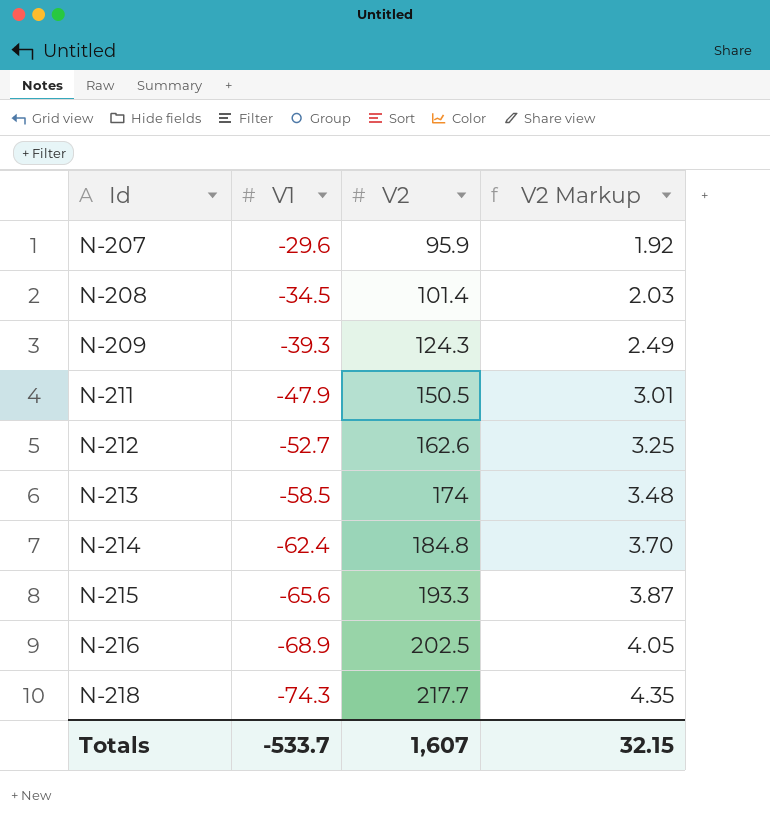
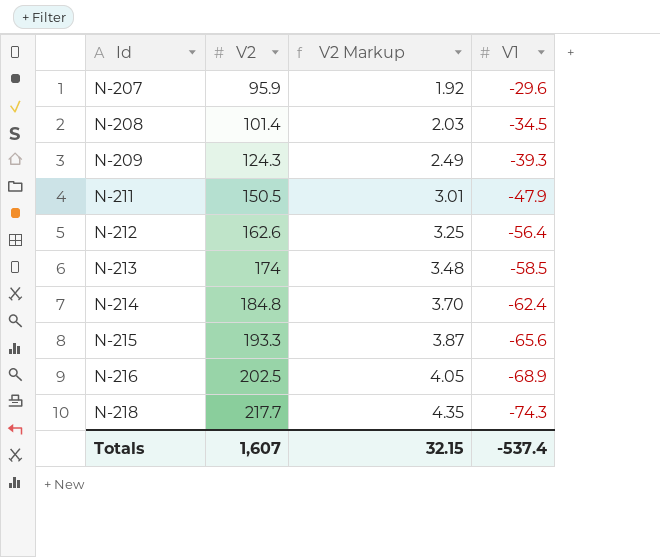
column V1 | position: 2 -> 4
N-212 | V1: -52.7 -> -56.4
Totals | V1: -533.7 -> -537.4

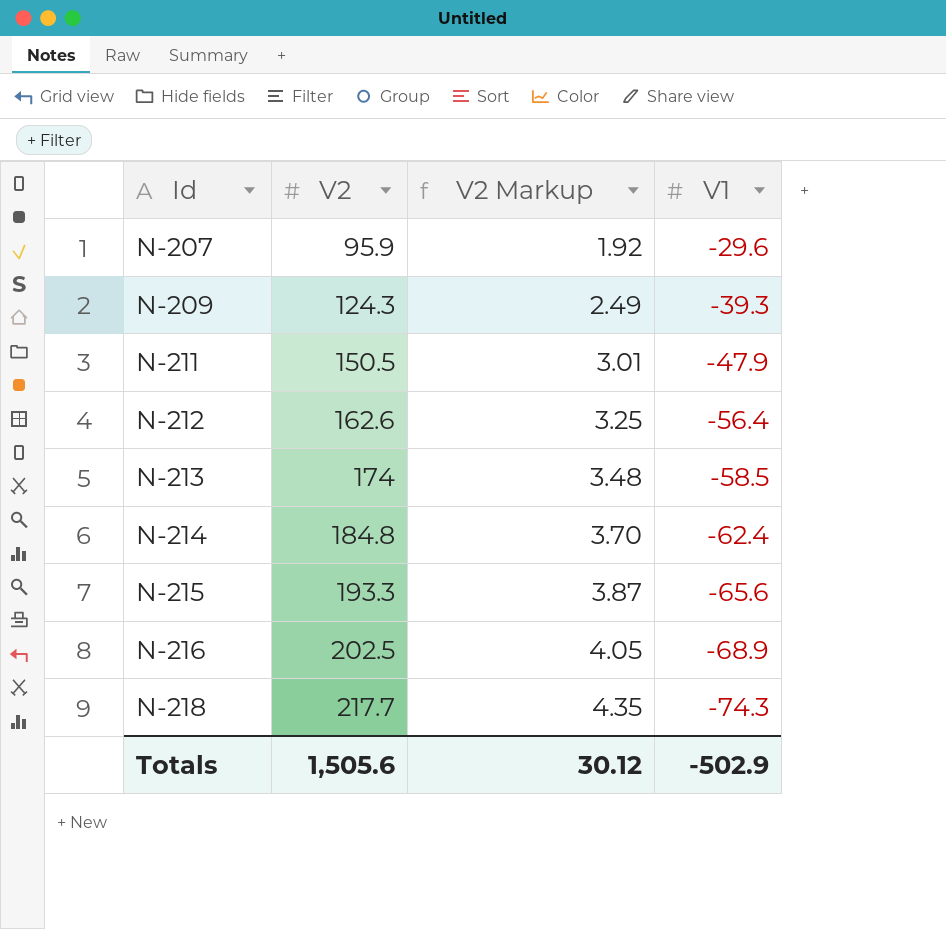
row N-208: 101.4 | 2.03 | -34.5 -> none
Totals | V2: 1,607 -> 1,505.6
Totals | V2 Markup: 32.15 -> 30.12
Totals | V1: -537.4 -> -502.9

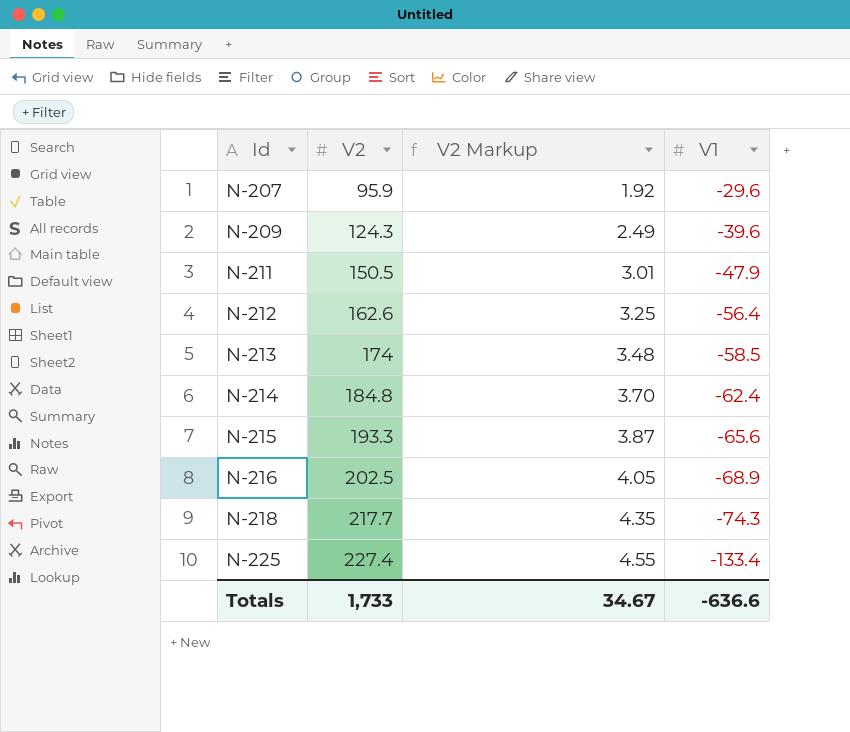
N-209 | V1: -39.3 -> -39.6
row N-225: none -> 227.4 | 4.55 | -133.4
Totals | V2: 1,505.6 -> 1,733
Totals | V2 Markup: 30.12 -> 34.67
Totals | V1: -502.9 -> -636.6

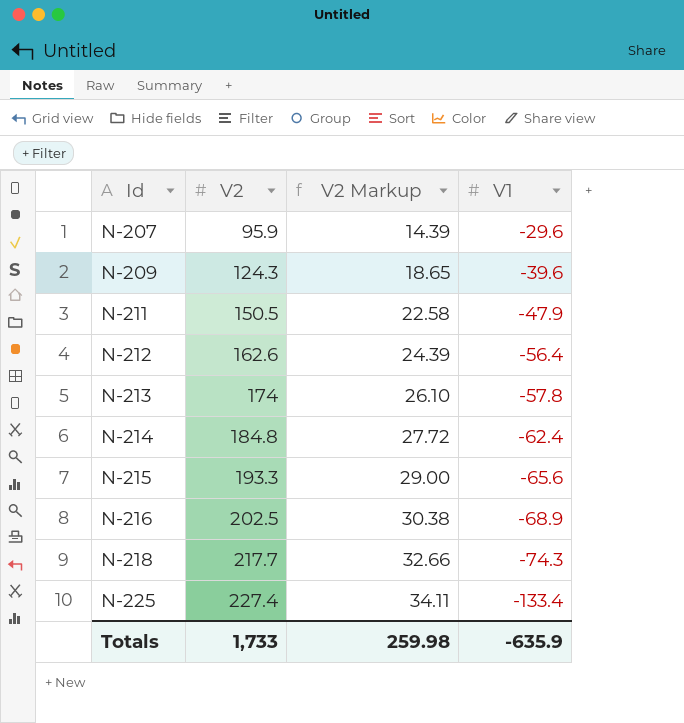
column V2 Markup | formula: [V2] * 0.02 -> [V2] * 0.15
N-213 | V1: -58.5 -> -57.8
Totals | V2 Markup: 34.67 -> 259.98
Totals | V1: -636.6 -> -635.9

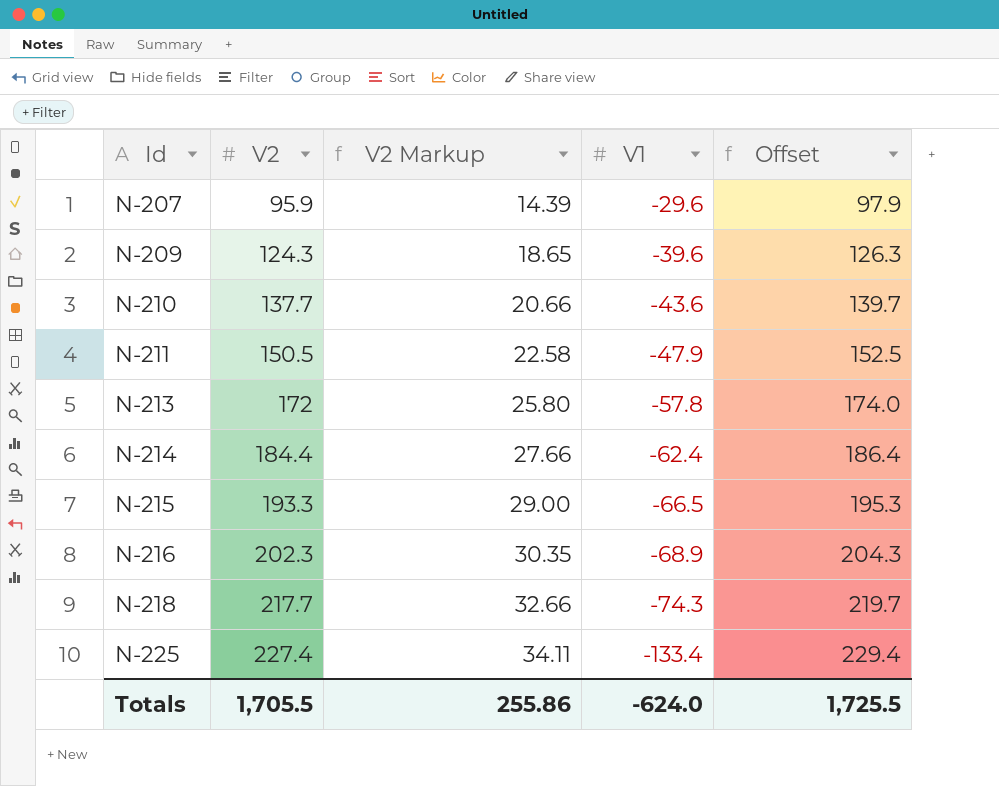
column Offset | formula: none -> [V2] + 2
row N-212: 162.6 | 24.39 | -56.4 -> none
row N-210: none -> 137.7 | 20.66 | -43.6 | 139.7
N-213 | V2: 174 -> 172
N-213 | V2 Markup: 26.10 -> 25.80
N-214 | V2: 184.8 -> 184.4
N-214 | V2 Markup: 27.72 -> 27.66
N-215 | V1: -65.6 -> -66.5
N-216 | V2: 202.5 -> 202.3
N-216 | V2 Markup: 30.38 -> 30.35
Totals | V2: 1,733 -> 1,705.5
Totals | V2 Markup: 259.98 -> 255.86
Totals | V1: -635.9 -> -624.0

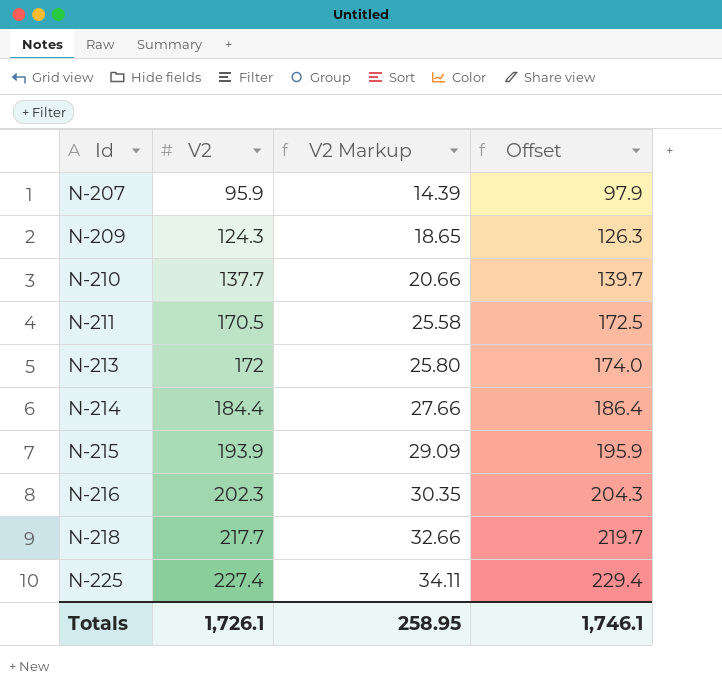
column V1 | position: 4 -> none
N-211 | V2: 150.5 -> 170.5
N-211 | V2 Markup: 22.58 -> 25.58
N-211 | Offset: 152.5 -> 172.5
N-215 | V2: 193.3 -> 193.9
N-215 | V2 Markup: 29.00 -> 29.09
N-215 | Offset: 195.3 -> 195.9
Totals | V2: 1,705.5 -> 1,726.1
Totals | V2 Markup: 255.86 -> 258.95
Totals | Offset: 1,725.5 -> 1,746.1

